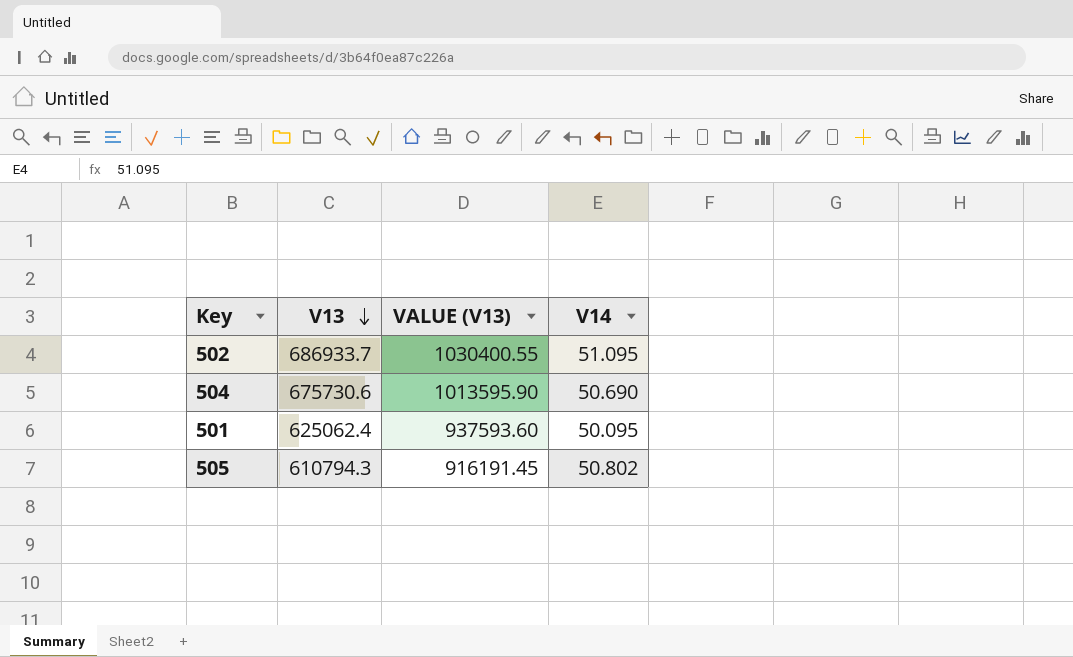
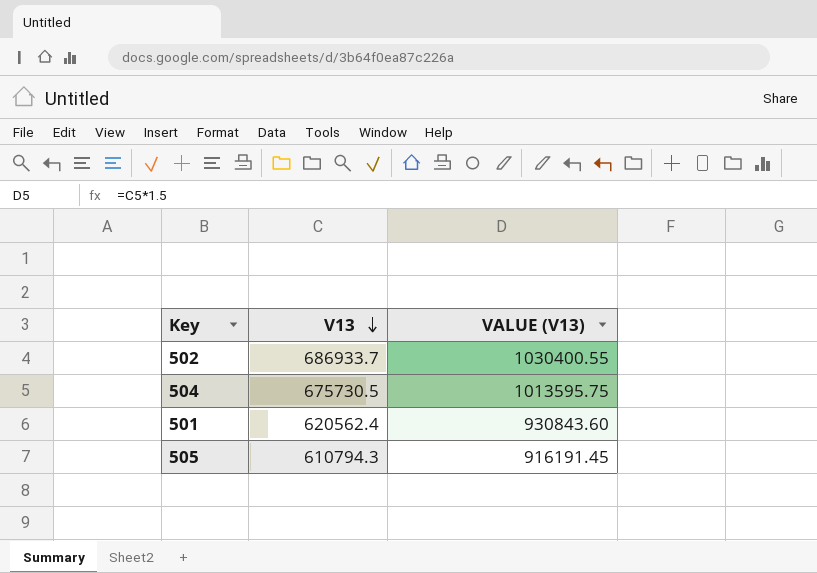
column V14 | position: 4 -> none
504 | V13: 675730.6 -> 675730.5
504 | VALUE (V13): 1013595.90 -> 1013595.75
501 | V13: 625062.4 -> 620562.4
501 | VALUE (V13): 937593.60 -> 930843.60

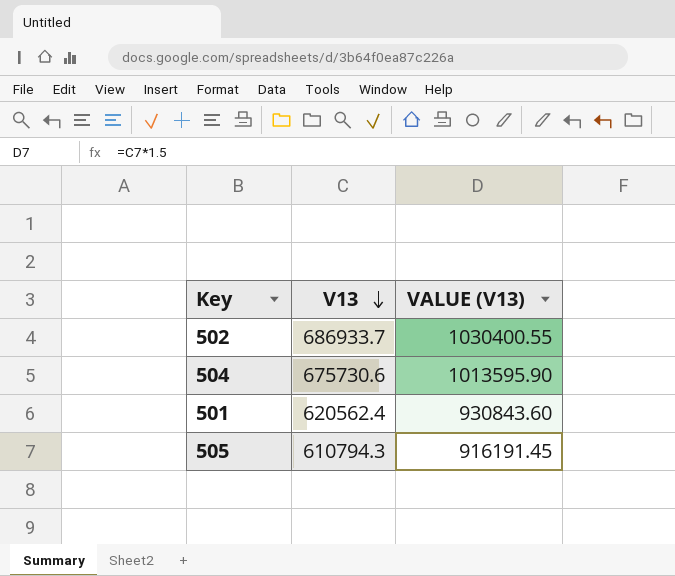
504 | V13: 675730.5 -> 675730.6
504 | VALUE (V13): 1013595.75 -> 1013595.90

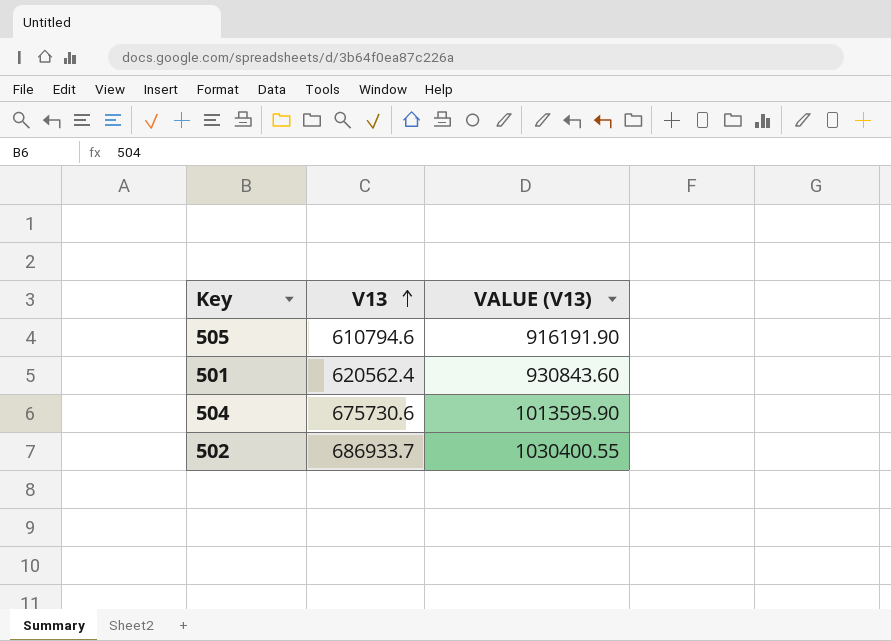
row order: V13 descending -> V13 ascending
505 | V13: 610794.3 -> 610794.6
505 | VALUE (V13): 916191.45 -> 916191.90

